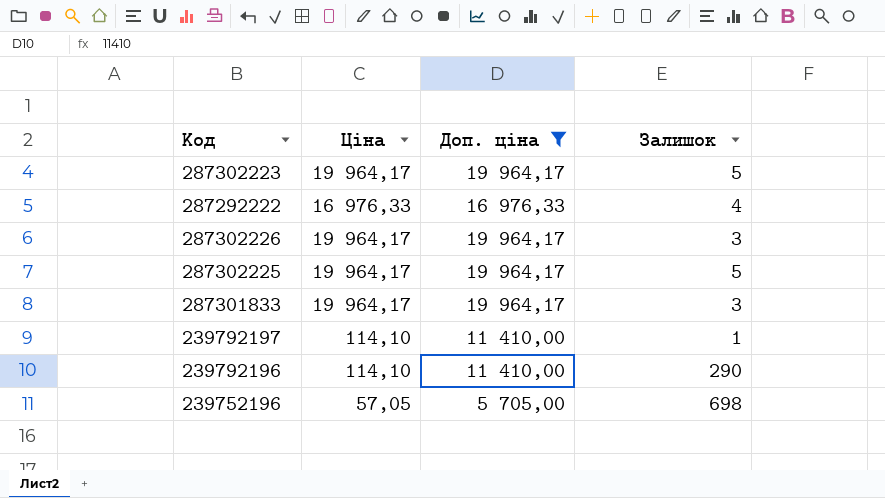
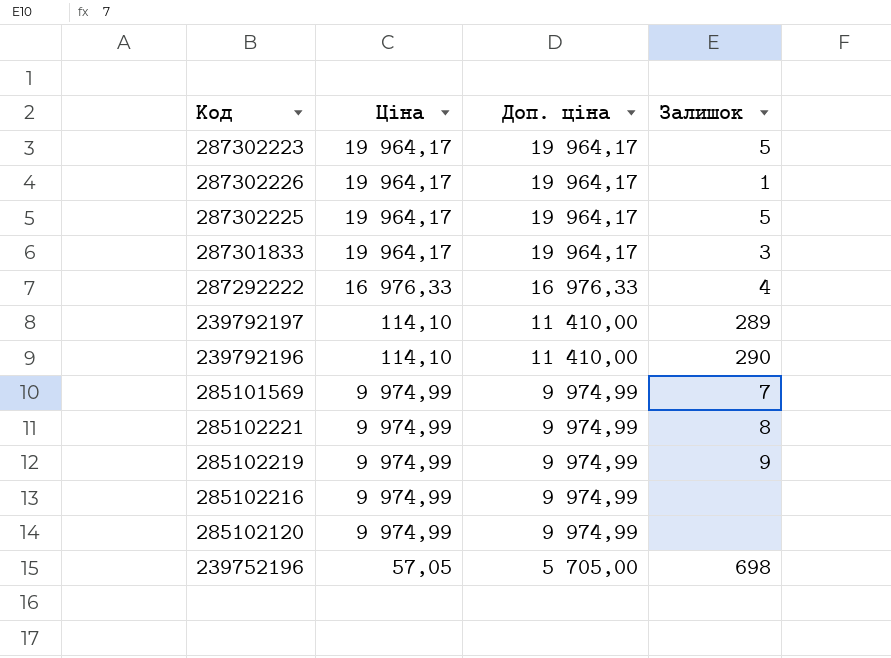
filter: Доп. ціна != 9 974,99 -> none
row order: none -> Доп. ціна descending
287302226 | Залишок: 3 -> 1
239792197 | Залишок: 1 -> 289

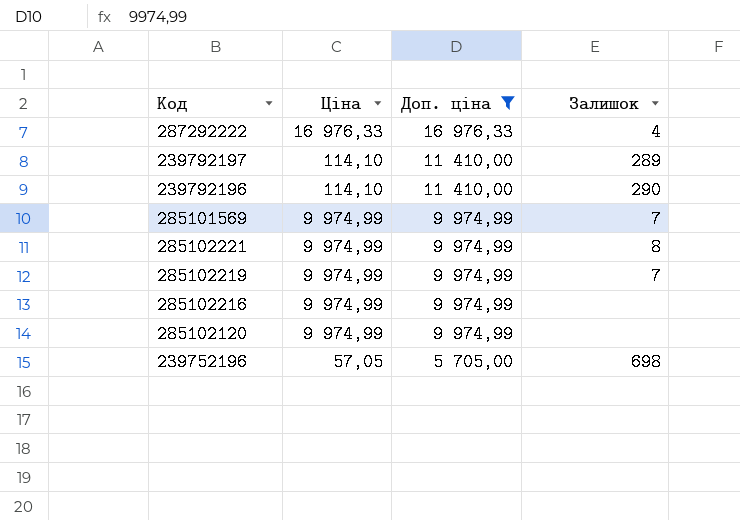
filter: none -> Доп. ціна != 19 964,17
285102219 | Залишок: 9 -> 7

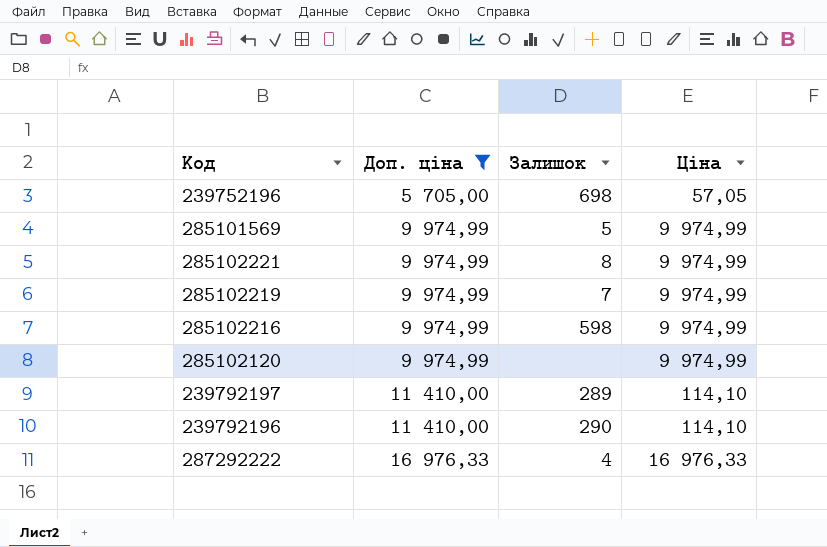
row order: Доп. ціна descending -> Доп. ціна ascending
column Ціна | position: 2 -> 4
285101569 | Залишок: 7 -> 5
285102216 | Залишок: none -> 598

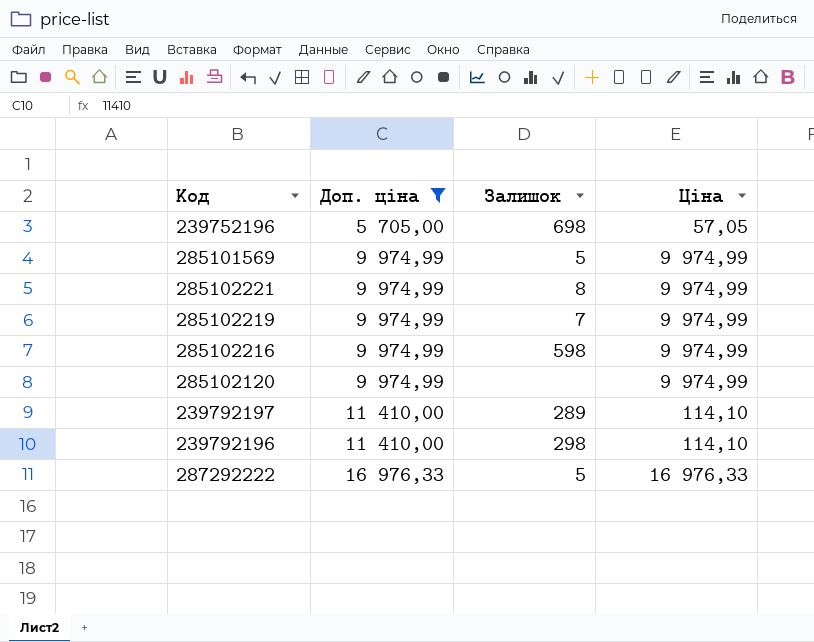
239792196 | Залишок: 290 -> 298
287292222 | Залишок: 4 -> 5

